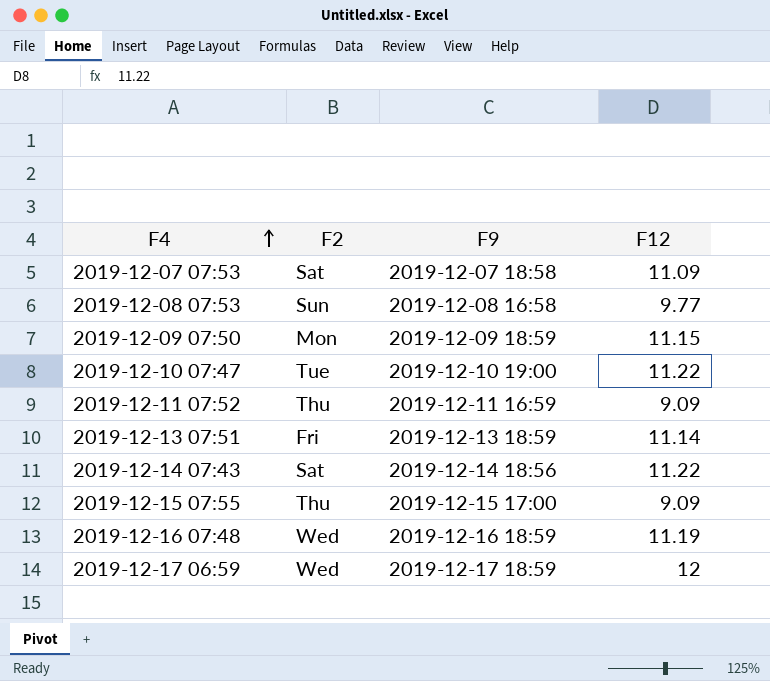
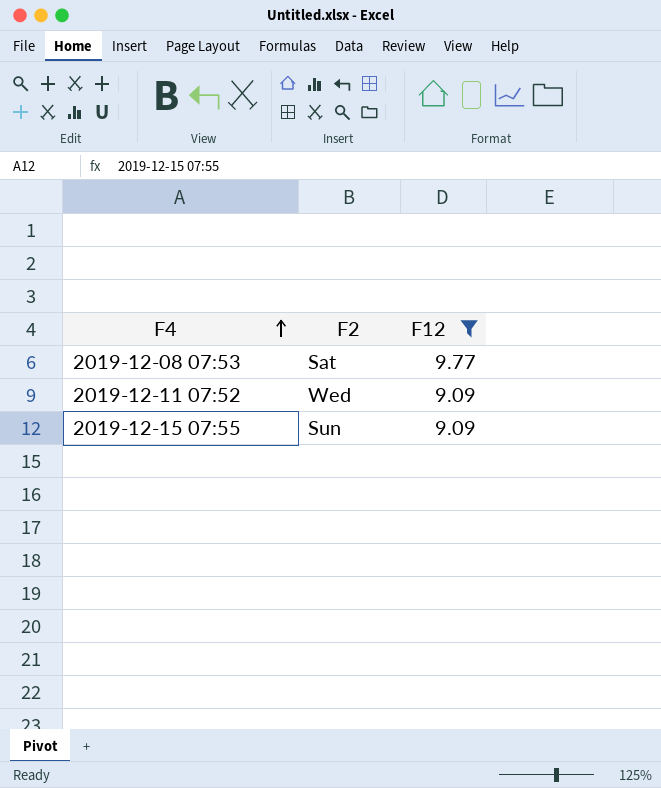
filter: none -> F12 <= 9.77
column F9 | position: 3 -> none
2019-12-08 07:53 | F2: Sun -> Sat
2019-12-11 07:52 | F2: Thu -> Wed
2019-12-15 07:55 | F2: Thu -> Sun

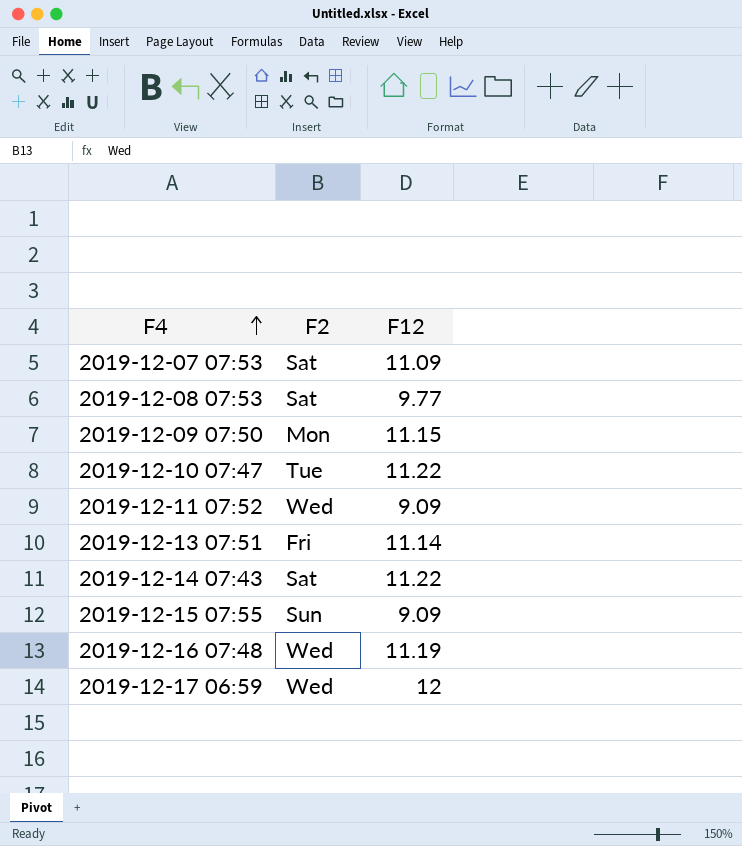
filter: F12 <= 9.77 -> none

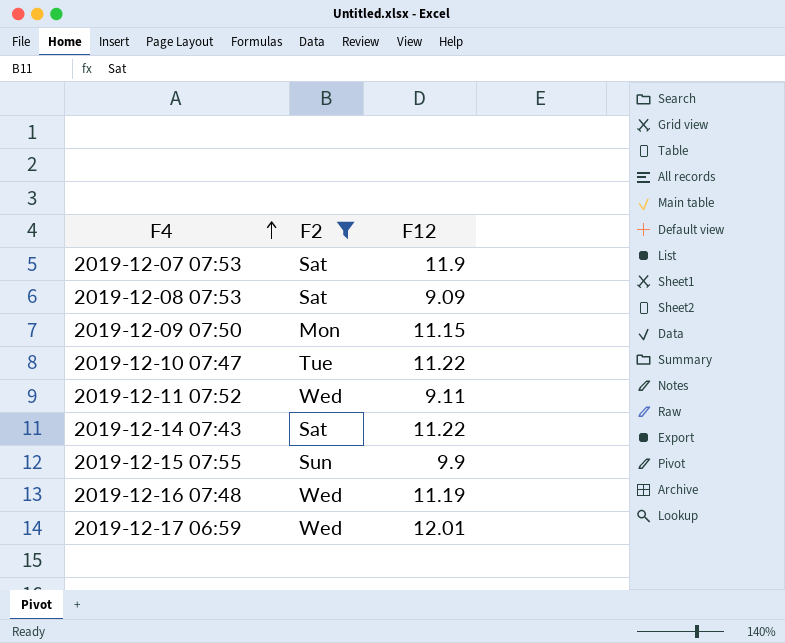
filter: none -> F2 != Fri
2019-12-07 07:53 | F12: 11.09 -> 11.9
2019-12-08 07:53 | F12: 9.77 -> 9.09
2019-12-11 07:52 | F12: 9.09 -> 9.11
2019-12-15 07:55 | F12: 9.09 -> 9.9
2019-12-17 06:59 | F12: 12 -> 12.01

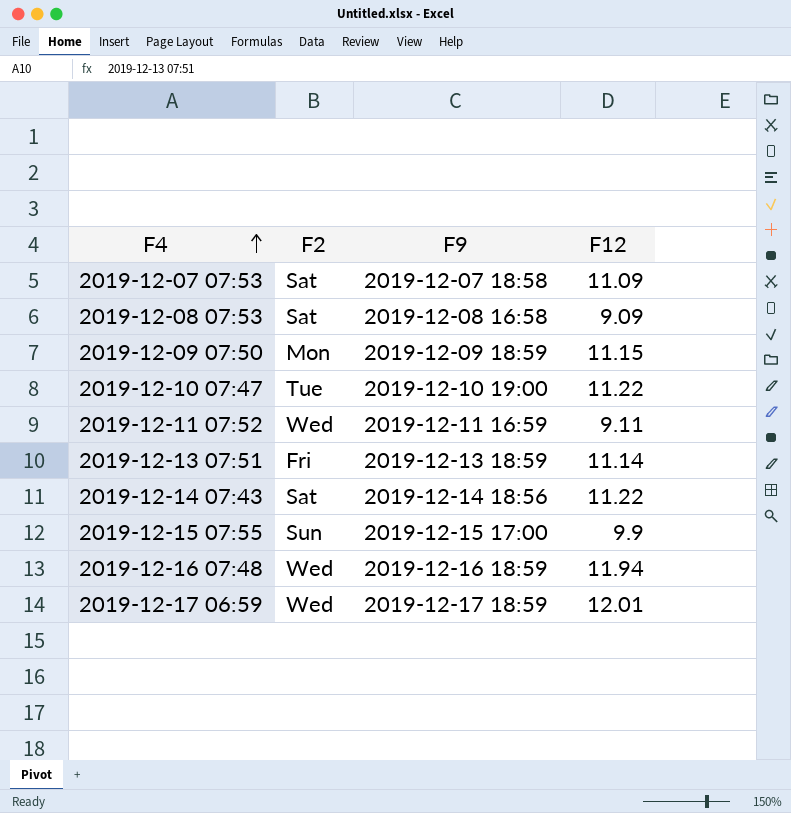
filter: F2 != Fri -> none
column F9 | position: none -> 3
2019-12-07 07:53 | F12: 11.9 -> 11.09
2019-12-16 07:48 | F12: 11.19 -> 11.94

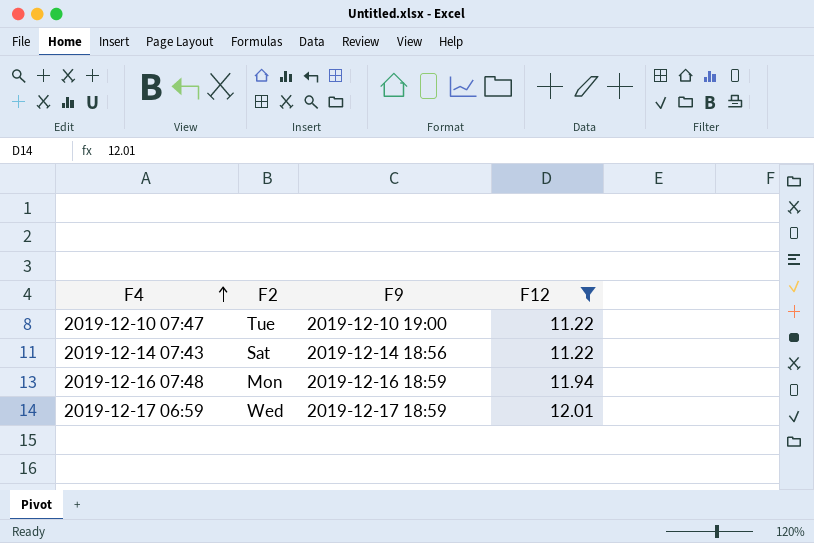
filter: none -> F12 >= 11.22
2019-12-16 07:48 | F2: Wed -> Mon

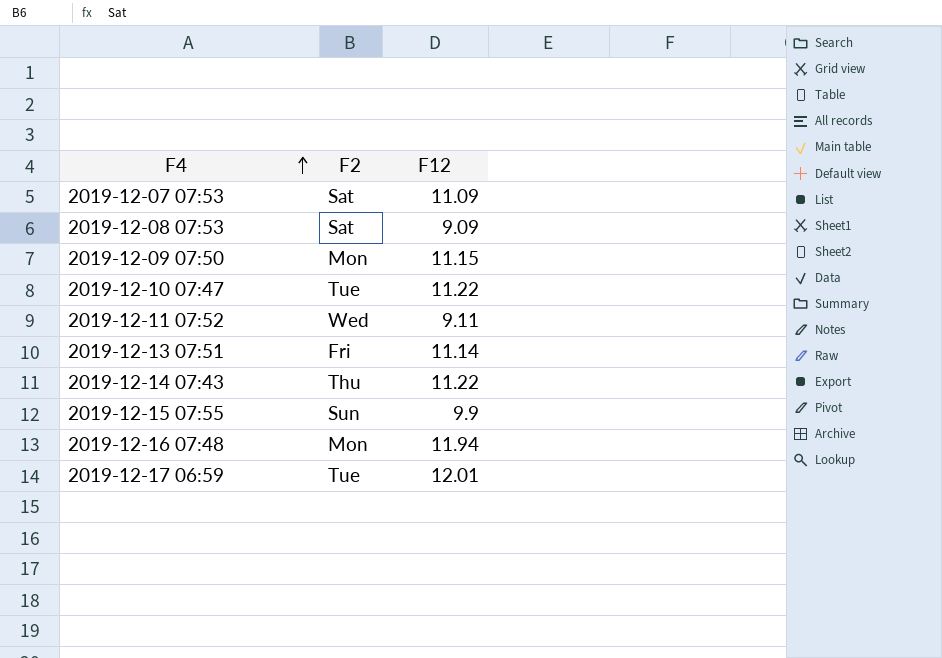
filter: F12 >= 11.22 -> none
column F9 | position: 3 -> none
2019-12-14 07:43 | F2: Sat -> Thu
2019-12-17 06:59 | F2: Wed -> Tue

